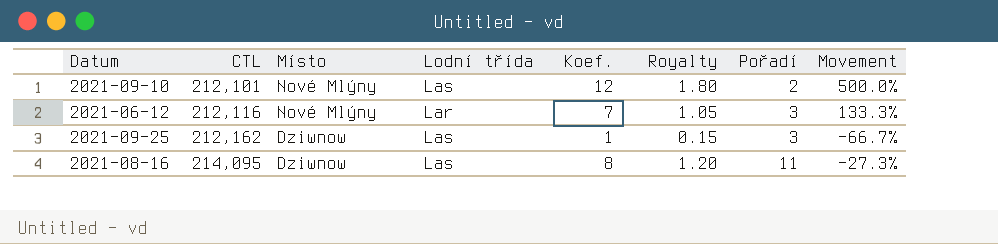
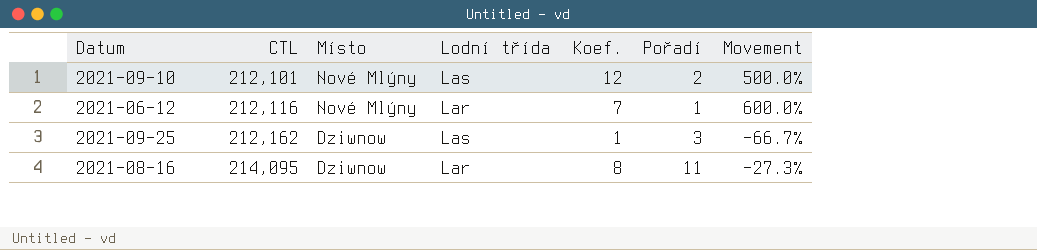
column Royalty | formula: [Koef.] * 0.15 -> none
2021-06-12 | Pořadí: 3 -> 1
2021-06-12 | Movement: 133.3% -> 600.0%
2021-08-16 | Lodní třída: Las -> Lar

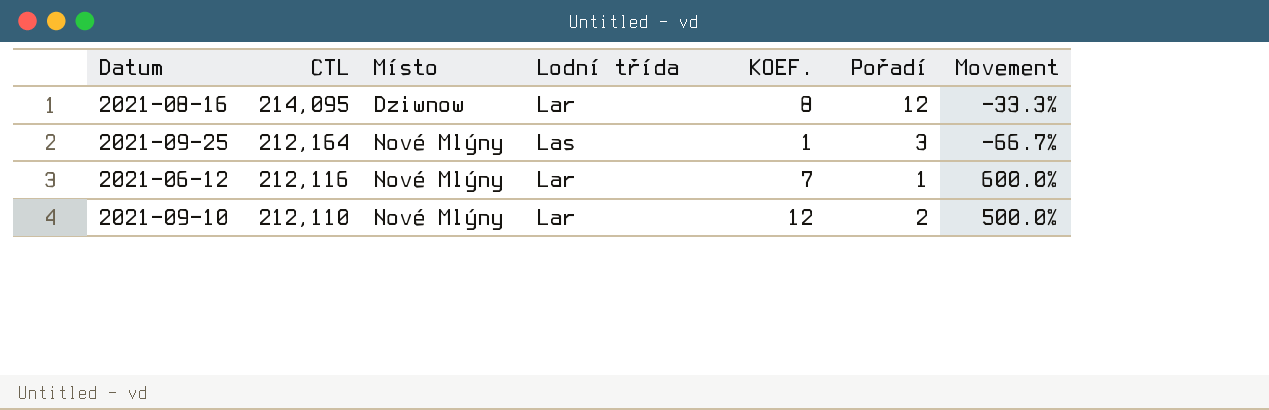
row order: CTL ascending -> CTL descending
column name: Koef. -> KOEF.
2021-08-16 | Pořadí: 11 -> 12
2021-08-16 | Movement: -27.3% -> -33.3%
2021-09-25 | CTL: 212,162 -> 212,164
2021-09-25 | Místo: Dziwnow -> Nové Mlýny
2021-09-10 | CTL: 212,101 -> 212,110
2021-09-10 | Lodní třída: Las -> Lar

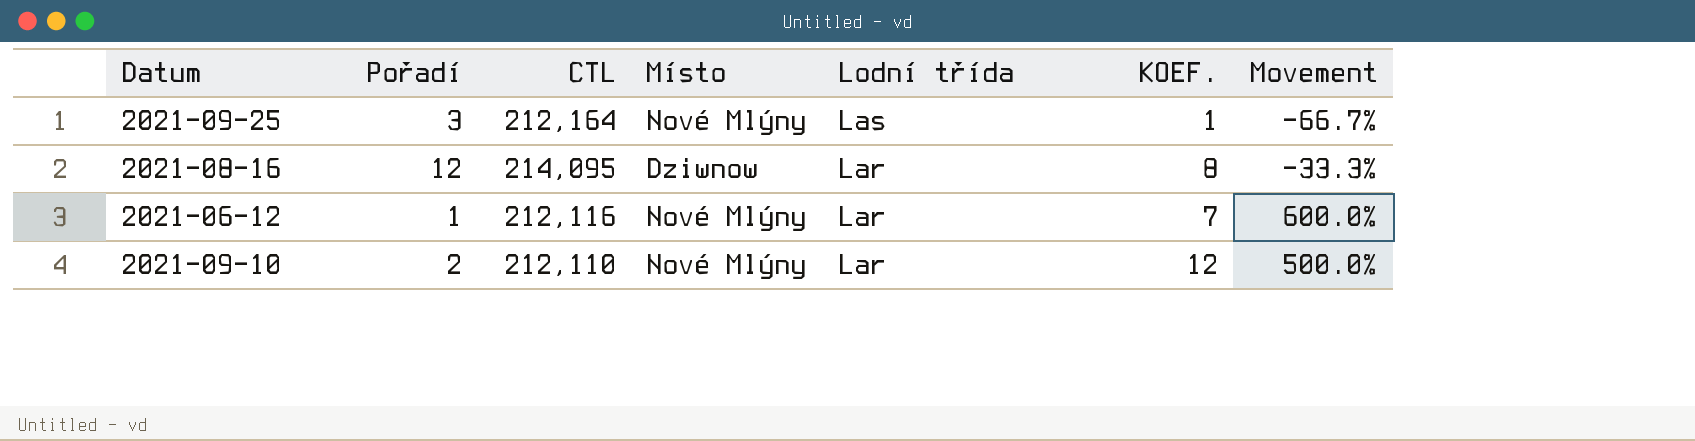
row order: CTL descending -> Lodní třída descending
column Pořadí | position: 6 -> 2

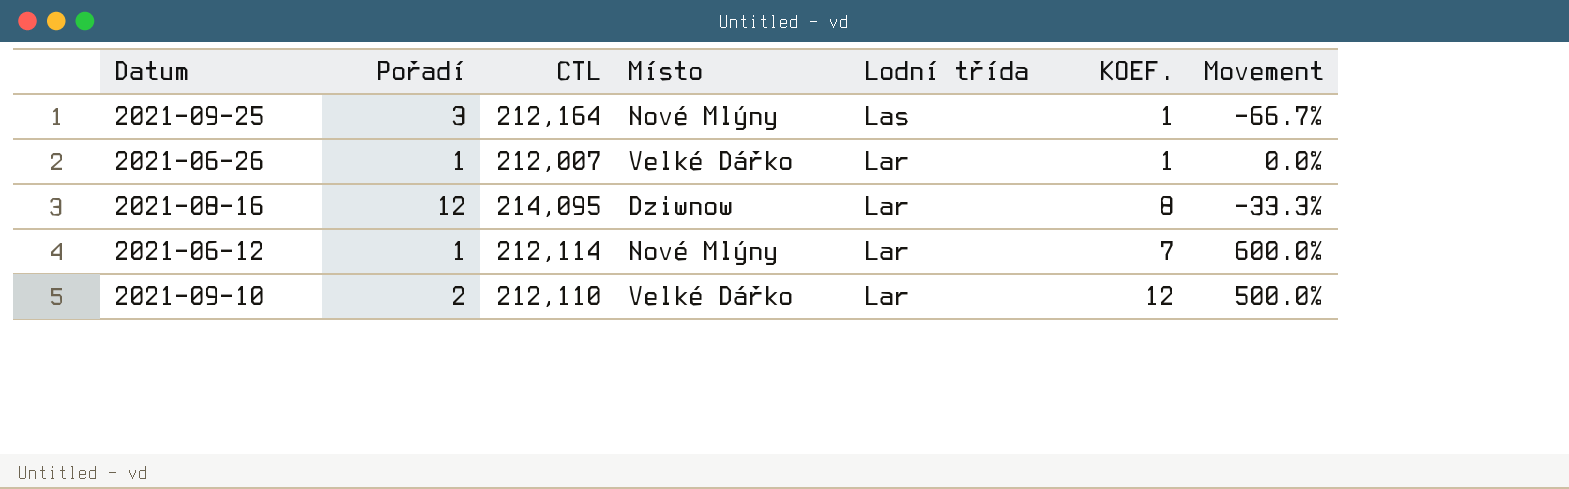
row 2021-06-26: none -> 1 | 212,007 | Velké Dářko | Lar | 1 | 0.0%
2021-06-12 | CTL: 212,116 -> 212,114
2021-09-10 | Místo: Nové Mlýny -> Velké Dářko

